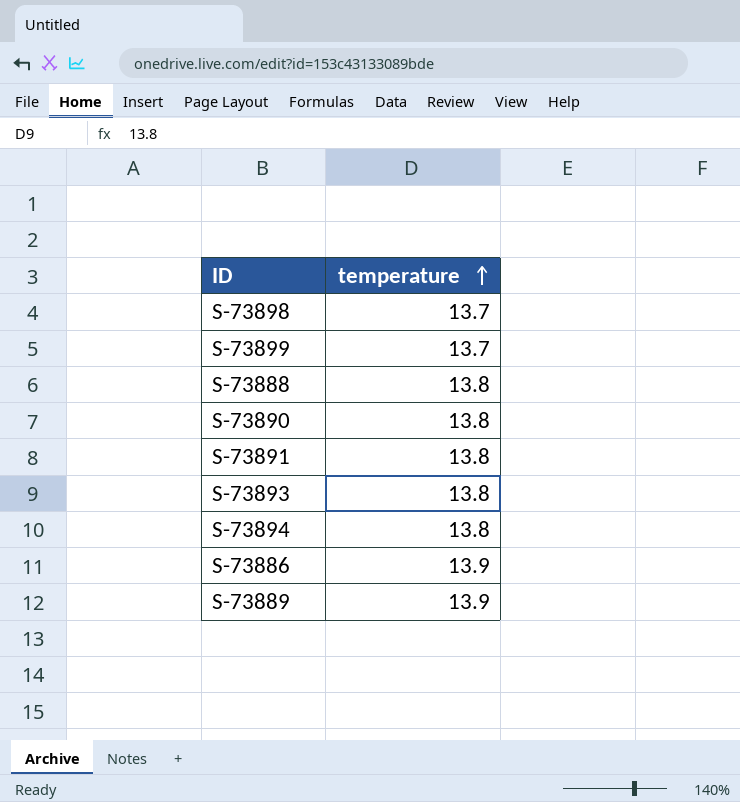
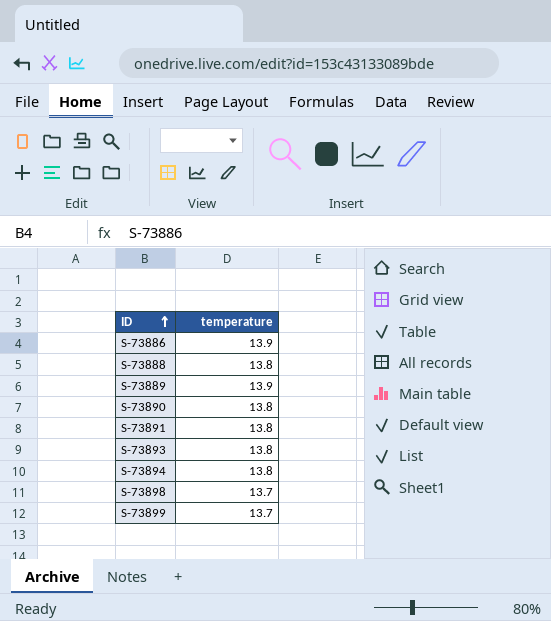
row order: temperature ascending -> ID ascending

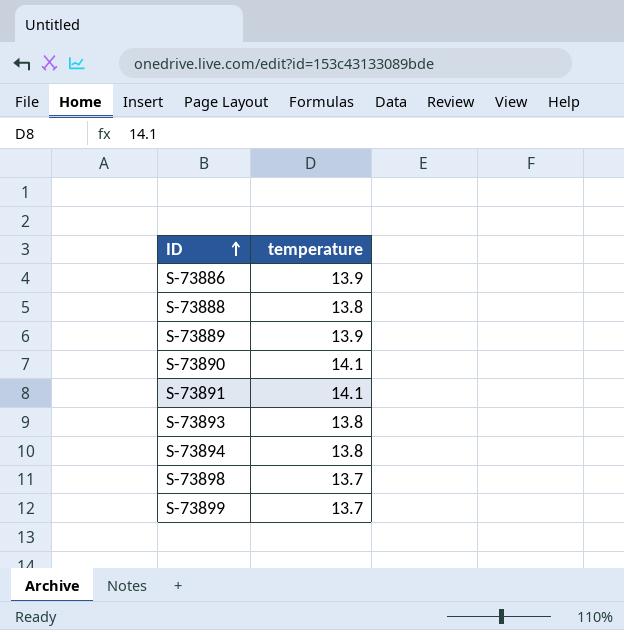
S-73890 | temperature: 13.8 -> 14.1
S-73891 | temperature: 13.8 -> 14.1

